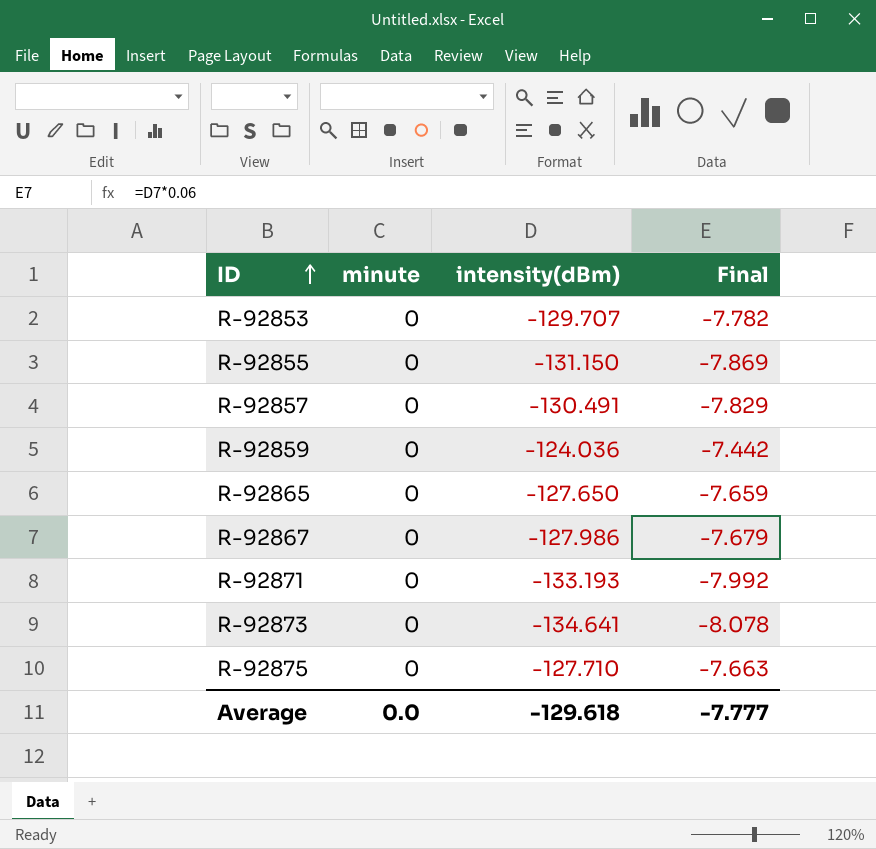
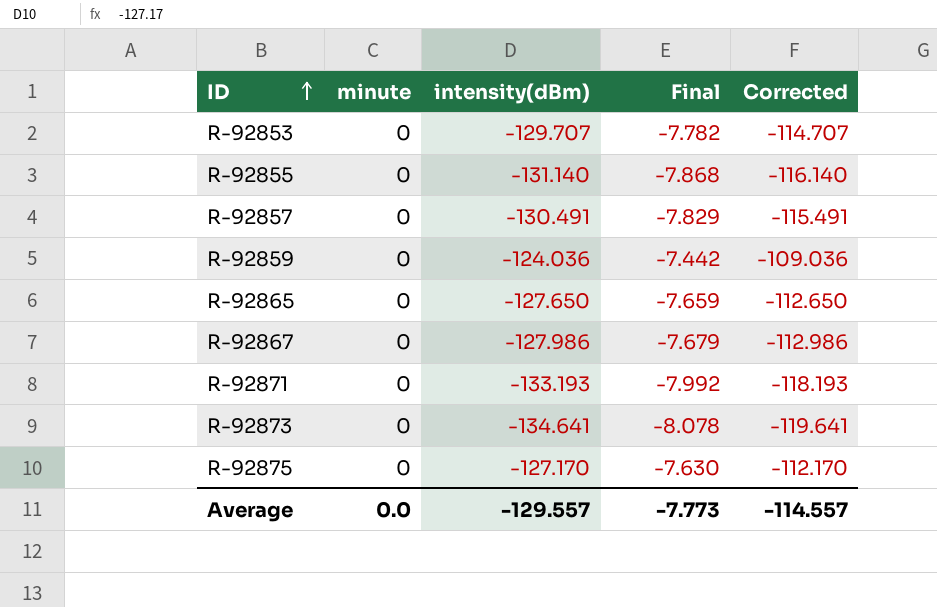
column Corrected | formula: none -> [intensity(dBm)] + 15
R-92855 | intensity(dBm): -131.150 -> -131.140
R-92855 | Final: -7.869 -> -7.868
R-92875 | intensity(dBm): -127.710 -> -127.170
R-92875 | Final: -7.663 -> -7.630
Average | intensity(dBm): -129.618 -> -129.557
Average | Final: -7.777 -> -7.773

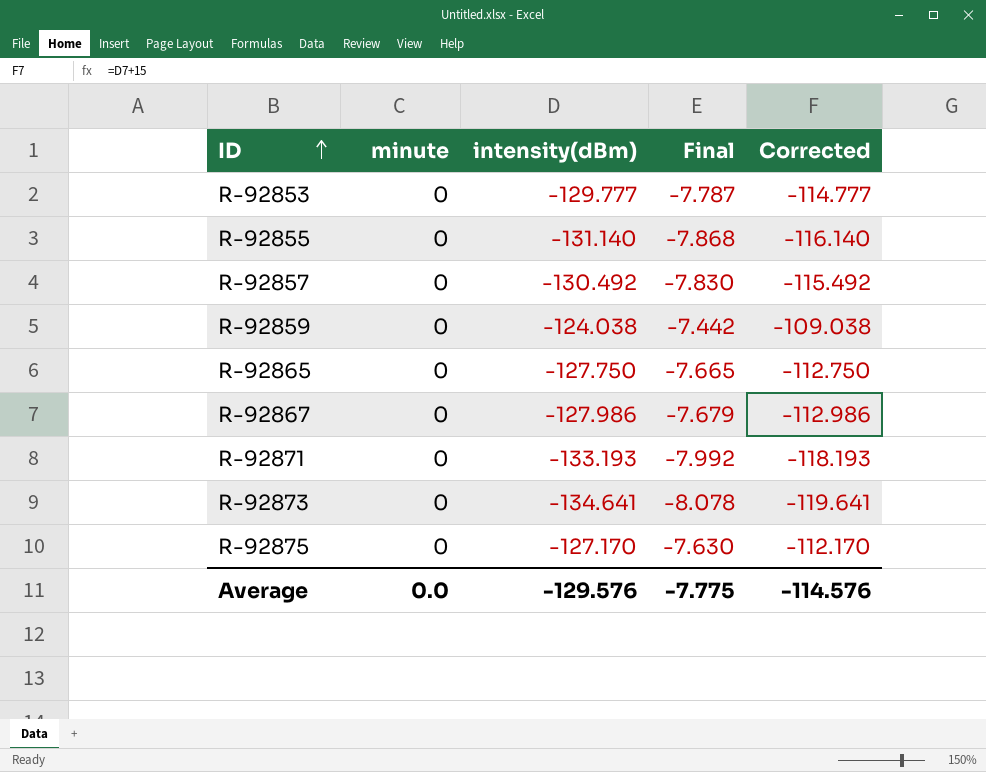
R-92853 | intensity(dBm): -129.707 -> -129.777
R-92853 | Final: -7.782 -> -7.787
R-92853 | Corrected: -114.707 -> -114.777
R-92857 | intensity(dBm): -130.491 -> -130.492
R-92857 | Final: -7.829 -> -7.830
R-92857 | Corrected: -115.491 -> -115.492
R-92859 | intensity(dBm): -124.036 -> -124.038
R-92859 | Corrected: -109.036 -> -109.038
R-92865 | intensity(dBm): -127.650 -> -127.750
R-92865 | Final: -7.659 -> -7.665
R-92865 | Corrected: -112.650 -> -112.750
Average | intensity(dBm): -129.557 -> -129.576
Average | Final: -7.773 -> -7.775
Average | Corrected: -114.557 -> -114.576

